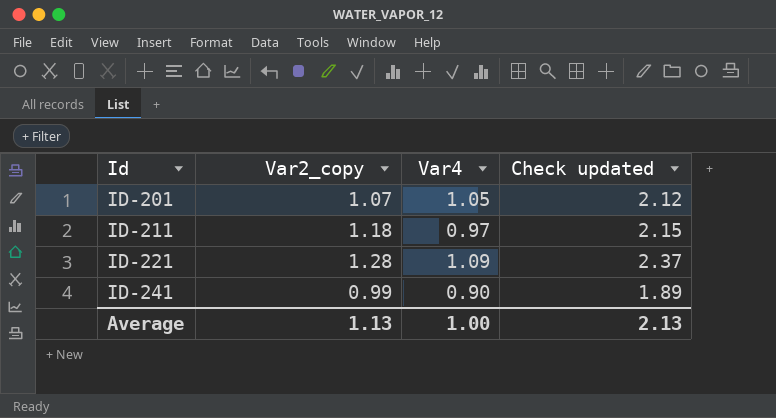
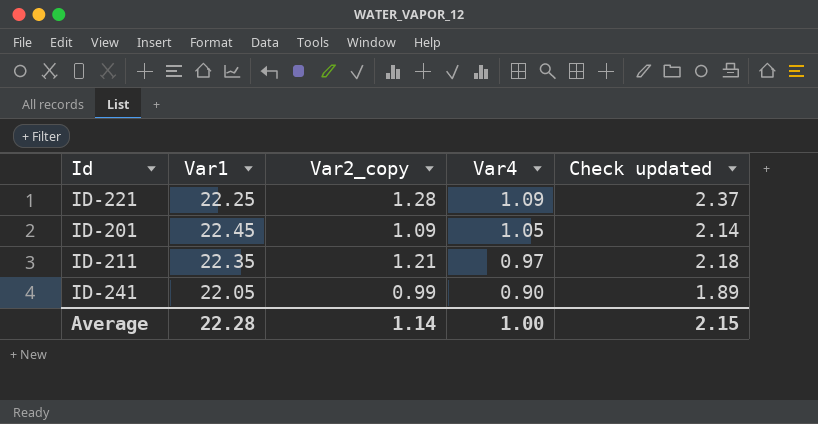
row order: Id ascending -> Var4 descending
column Var1 | position: none -> 2
ID-201 | Var2_copy: 1.07 -> 1.09
ID-201 | Check updated: 2.12 -> 2.14
ID-211 | Var2_copy: 1.18 -> 1.21
ID-211 | Check updated: 2.15 -> 2.18
Average | Var2_copy: 1.13 -> 1.14
Average | Check updated: 2.13 -> 2.15

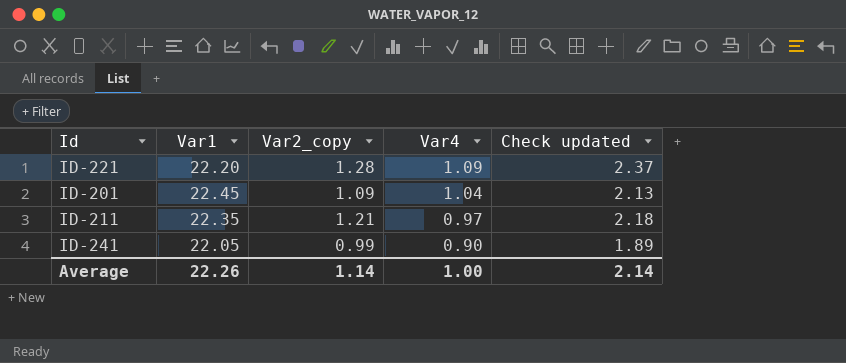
ID-221 | Var1: 22.25 -> 22.20
ID-201 | Var4: 1.05 -> 1.04
ID-201 | Check updated: 2.14 -> 2.13
Average | Var1: 22.28 -> 22.26
Average | Check updated: 2.15 -> 2.14

